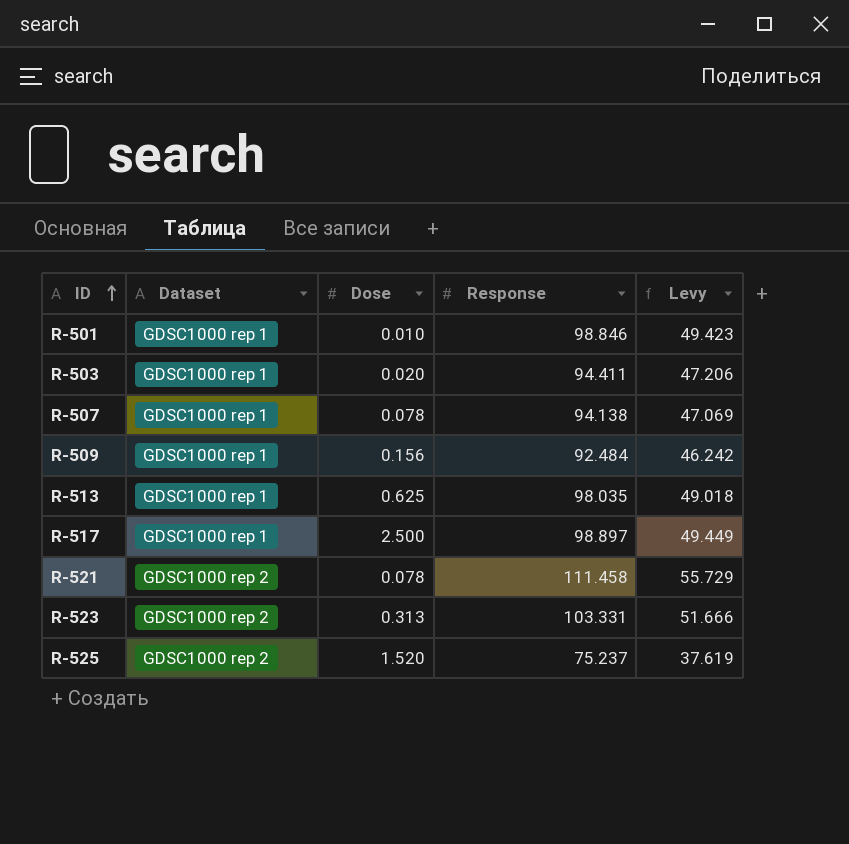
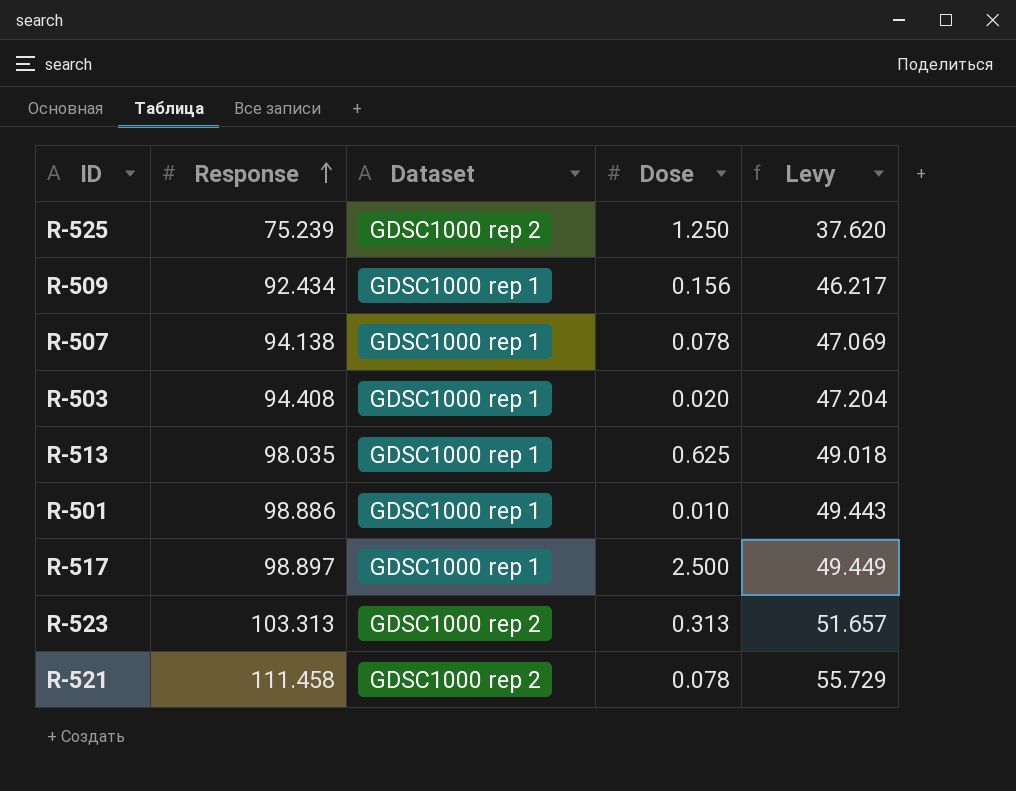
row order: ID ascending -> Response ascending
column Response | position: 4 -> 2
R-525 | Response: 75.237 -> 75.239
R-525 | Dose: 1.520 -> 1.250
R-525 | Levy: 37.619 -> 37.620
R-509 | Response: 92.484 -> 92.434
R-509 | Levy: 46.242 -> 46.217
R-503 | Response: 94.411 -> 94.408
R-503 | Levy: 47.206 -> 47.204
R-501 | Response: 98.846 -> 98.886
R-501 | Levy: 49.423 -> 49.443
R-523 | Response: 103.331 -> 103.313
R-523 | Levy: 51.666 -> 51.657

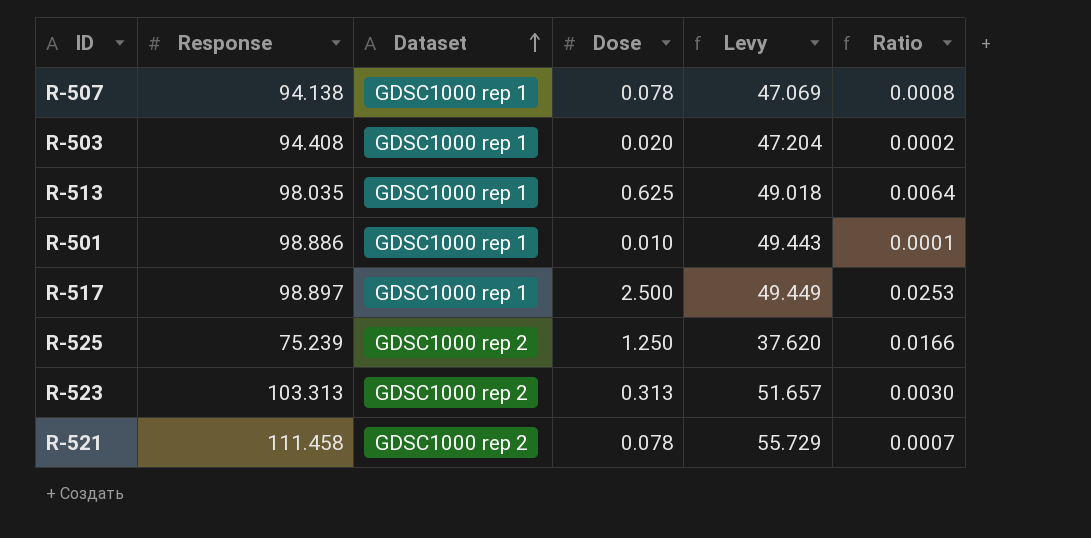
row order: Response ascending -> Dataset ascending
column Ratio | formula: none -> [Dose] / [Response]
row R-509: 92.434 | GDSC1000 rep 1 | 0.156 | 46.217 -> none

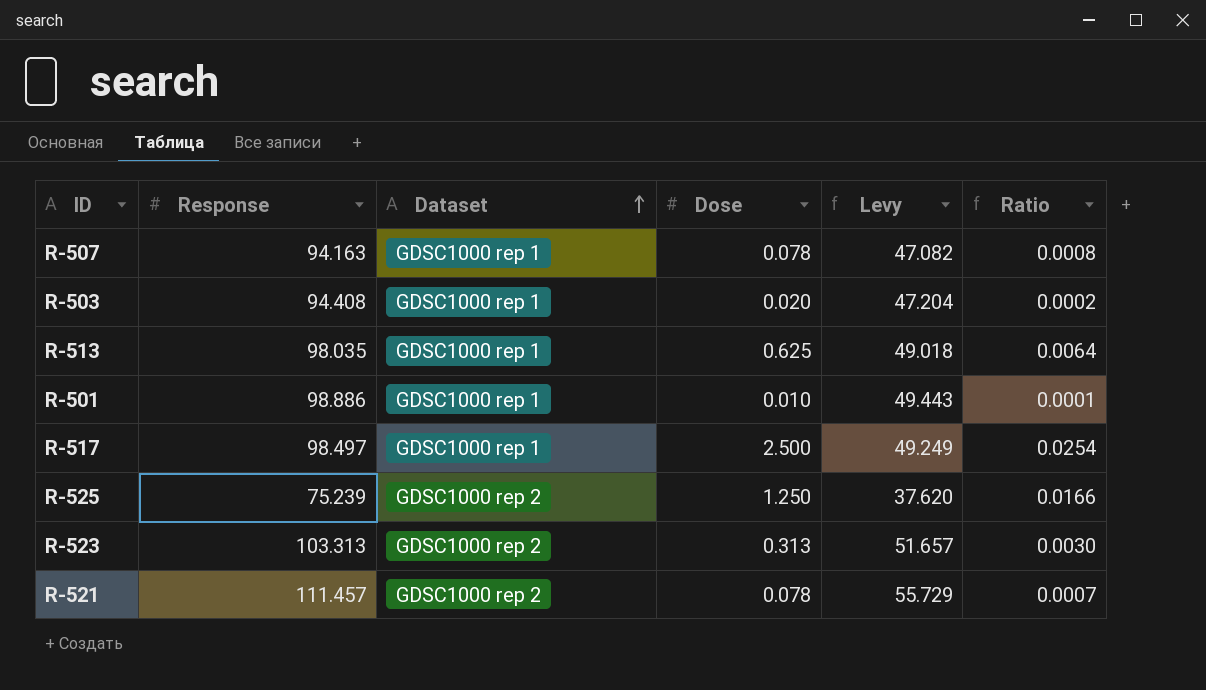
R-507 | Response: 94.138 -> 94.163
R-507 | Levy: 47.069 -> 47.082
R-517 | Response: 98.897 -> 98.497
R-517 | Levy: 49.449 -> 49.249
R-517 | Ratio: 0.0253 -> 0.0254
R-521 | Response: 111.458 -> 111.457

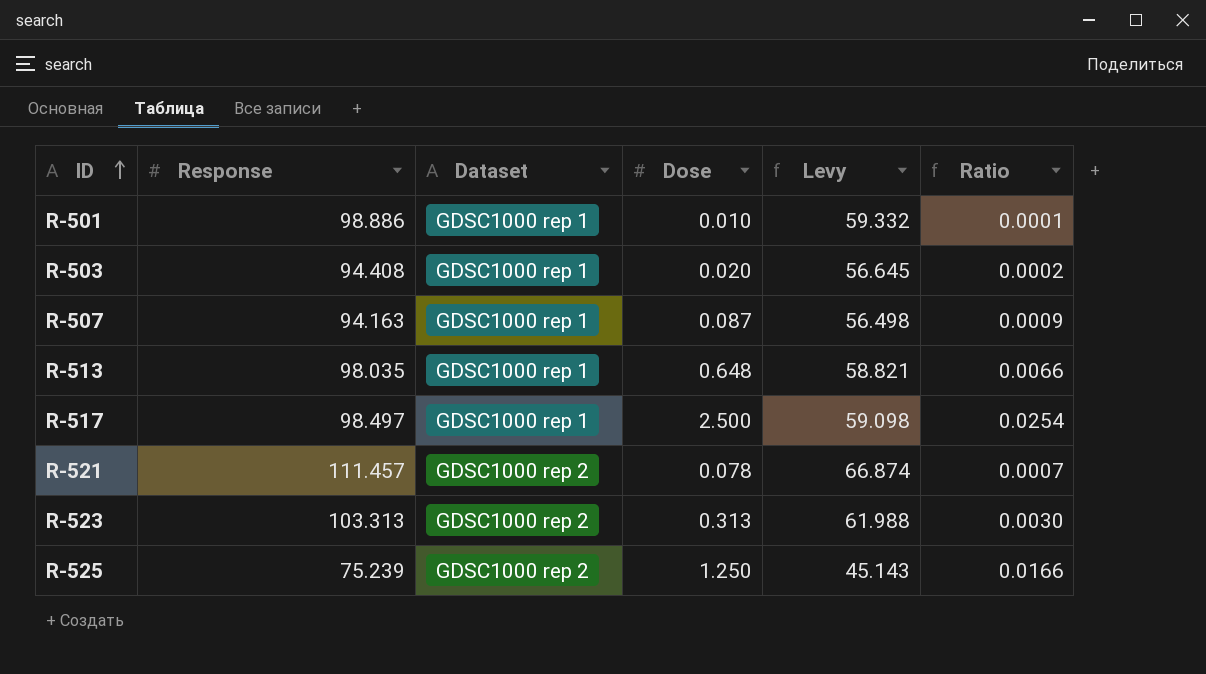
row order: Dataset ascending -> ID ascending
column Levy | formula: [Response] * 0.5 -> [Response] * 0.6
R-507 | Dose: 0.078 -> 0.087
R-507 | Ratio: 0.0008 -> 0.0009
R-513 | Dose: 0.625 -> 0.648
R-513 | Ratio: 0.0064 -> 0.0066

